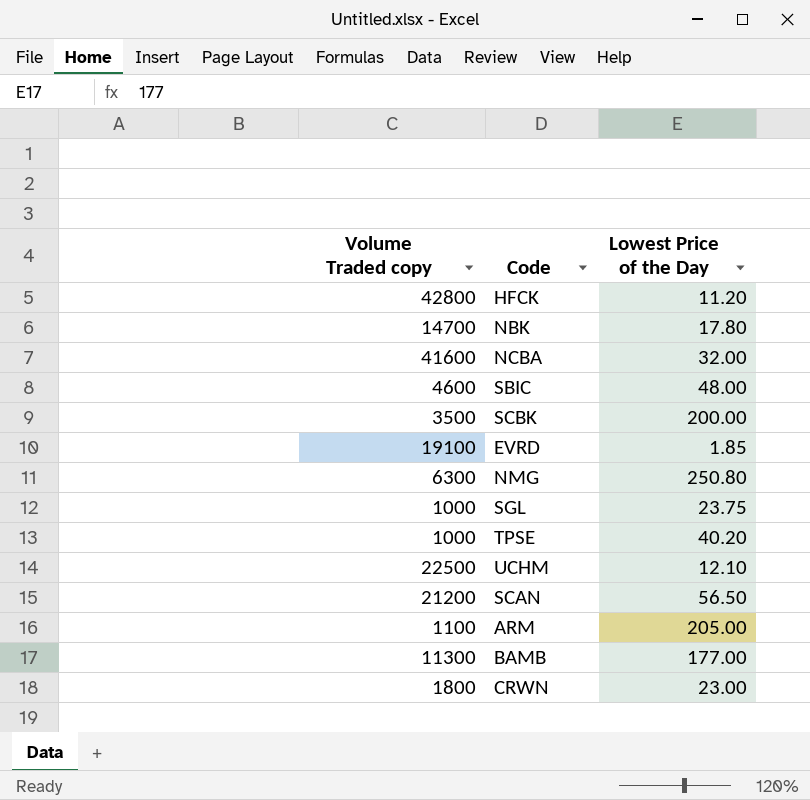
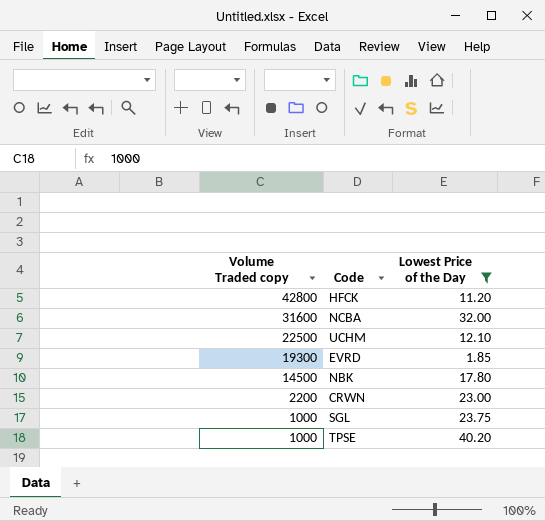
filter: none -> Lowest Price of the Day <= 40.20
row order: none -> Volume Traded copy descending
NCBA | Volume Traded copy: 41600 -> 31600
EVRD | Volume Traded copy: 19100 -> 19300
NBK | Volume Traded copy: 14700 -> 14500
CRWN | Volume Traded copy: 1800 -> 2200

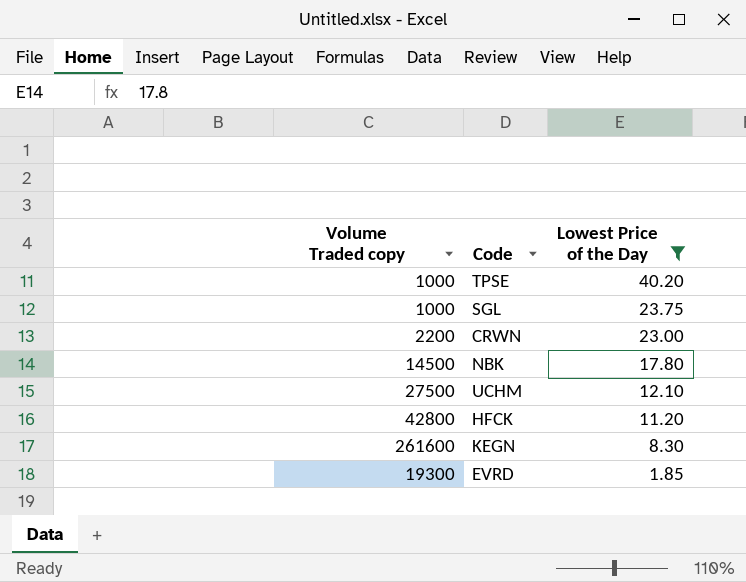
row order: Volume Traded copy descending -> Lowest Price of the Day descending
row NCBA: 31600 | 32.00 -> none
UCHM | Volume Traded copy: 22500 -> 27500
row KEGN: none -> 261600 | 8.30

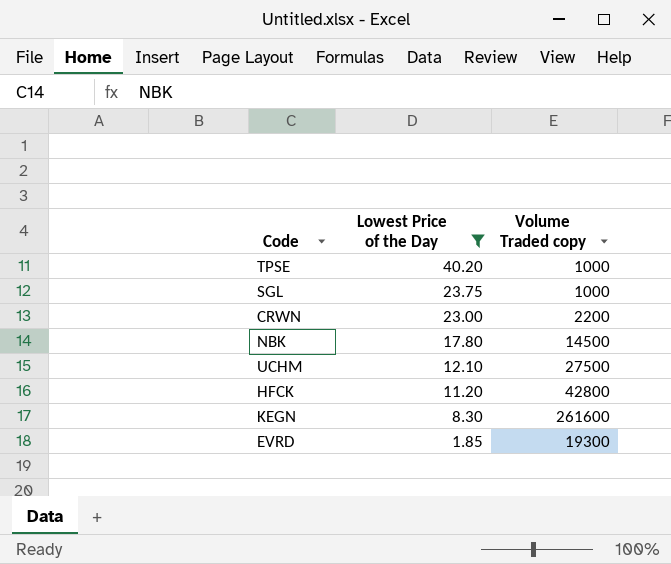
column Volume Traded copy | position: 1 -> 3

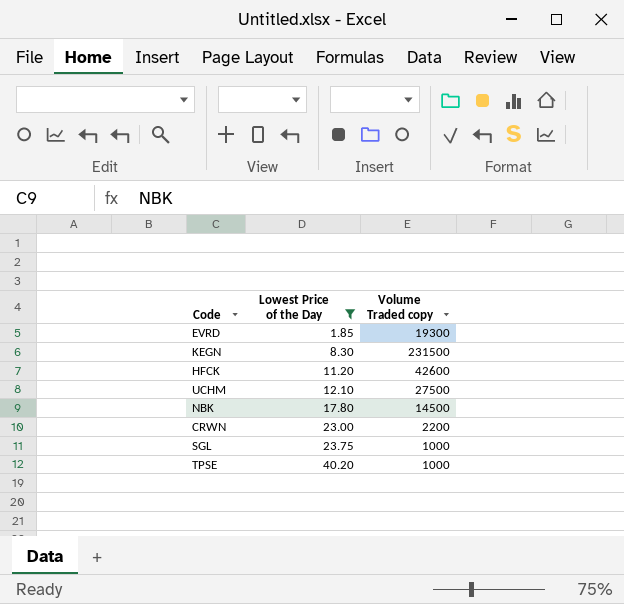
row order: Lowest Price of the Day descending -> Lowest Price of the Day ascending
KEGN | Volume Traded copy: 261600 -> 231500
HFCK | Volume Traded copy: 42800 -> 42600

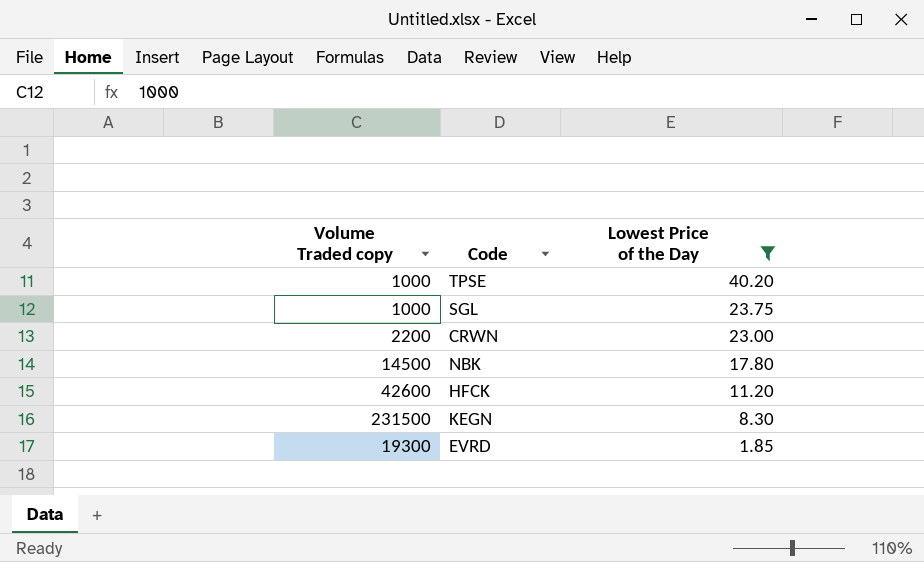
row order: Lowest Price of the Day ascending -> Lowest Price of the Day descending
column Volume Traded copy | position: 3 -> 1
row UCHM: 12.10 | 27500 -> none

